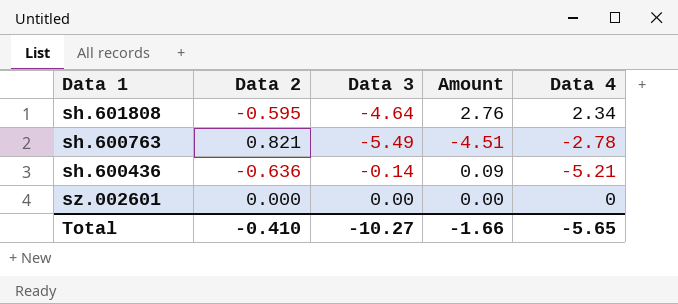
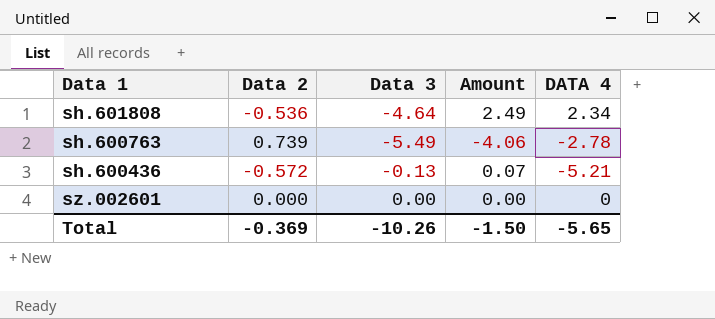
column name: Data 4 -> DATA 4
sh.601808 | Data 2: -0.595 -> -0.536
sh.601808 | Amount: 2.76 -> 2.49
sh.600763 | Data 2: 0.821 -> 0.739
sh.600763 | Amount: -4.51 -> -4.06
sh.600436 | Data 2: -0.636 -> -0.572
sh.600436 | Data 3: -0.14 -> -0.13
sh.600436 | Amount: 0.09 -> 0.07
Total | Data 2: -0.410 -> -0.369
Total | Data 3: -10.27 -> -10.26
Total | Amount: -1.66 -> -1.50

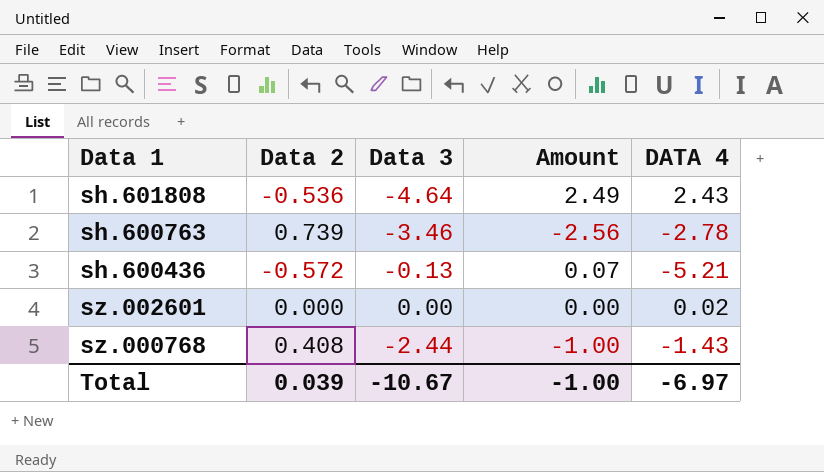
sh.601808 | DATA 4: 2.34 -> 2.43
sh.600763 | Data 3: -5.49 -> -3.46
sh.600763 | Amount: -4.06 -> -2.56
sz.002601 | DATA 4: 0 -> 0.02
row sz.000768: none -> 0.408 | -2.44 | -1.00 | -1.43
Total | Data 2: -0.369 -> 0.039
Total | Data 3: -10.26 -> -10.67
Total | Amount: -1.50 -> -1.00
Total | DATA 4: -5.65 -> -6.97

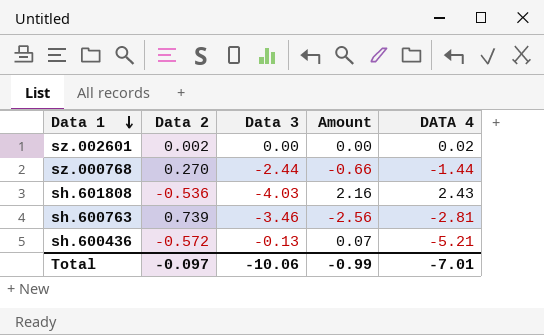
row order: none -> Data 1 descending
sz.002601 | Data 2: 0.000 -> 0.002
sz.000768 | Data 2: 0.408 -> 0.270
sz.000768 | Amount: -1.00 -> -0.66
sz.000768 | DATA 4: -1.43 -> -1.44
sh.601808 | Data 3: -4.64 -> -4.03
sh.601808 | Amount: 2.49 -> 2.16
sh.600763 | DATA 4: -2.78 -> -2.81
Total | Data 2: 0.039 -> -0.097
Total | Data 3: -10.67 -> -10.06
Total | Amount: -1.00 -> -0.99
Total | DATA 4: -6.97 -> -7.01

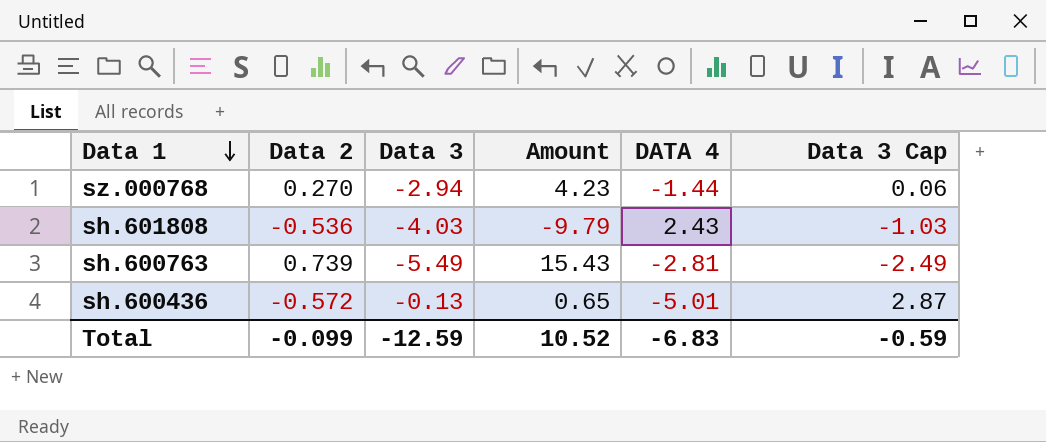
column Amount | formula: [Data 2] * [Data 3] -> [Data 3] * [DATA 4]
column Data 3 Cap | formula: none -> [Data 3] + 3
row sz.002601: 0.002 | 0.00 | 0.00 | 0.02 -> none
sz.000768 | Data 3: -2.44 -> -2.94
sh.600763 | Data 3: -3.46 -> -5.49
sh.600436 | DATA 4: -5.21 -> -5.01
Total | Data 2: -0.097 -> -0.099
Total | Data 3: -10.06 -> -12.59
Total | Amount: -0.99 -> 10.52
Total | DATA 4: -7.01 -> -6.83

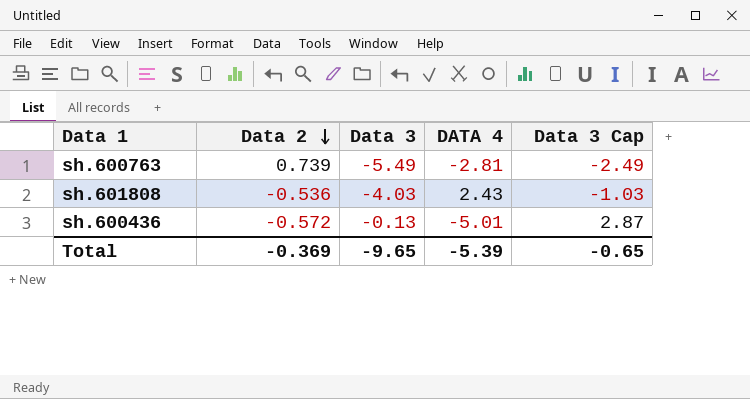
row order: Data 1 descending -> Data 2 descending
column Amount | formula: [Data 3] * [DATA 4] -> none
row sz.000768: 0.270 | -2.94 | 4.23 | -1.44 | 0.06 -> none
Total | Data 2: -0.099 -> -0.369
Total | Data 3: -12.59 -> -9.65
Total | DATA 4: -6.83 -> -5.39
Total | Data 3 Cap: -0.59 -> -0.65

